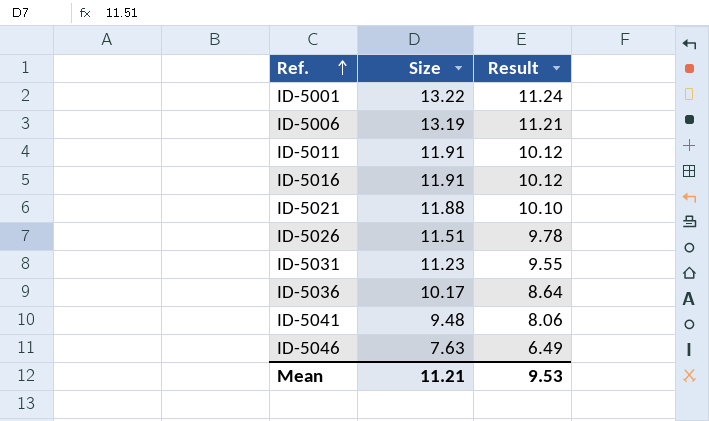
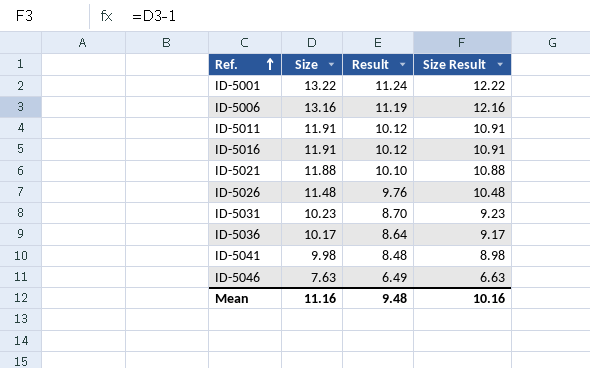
column Size Result | formula: none -> [Size] - 1
ID-5006 | Size: 13.19 -> 13.16
ID-5006 | Result: 11.21 -> 11.19
ID-5026 | Size: 11.51 -> 11.48
ID-5026 | Result: 9.78 -> 9.76
ID-5031 | Size: 11.23 -> 10.23
ID-5031 | Result: 9.55 -> 8.70
ID-5041 | Size: 9.48 -> 9.98
ID-5041 | Result: 8.06 -> 8.48
Mean | Size: 11.21 -> 11.16
Mean | Result: 9.53 -> 9.48

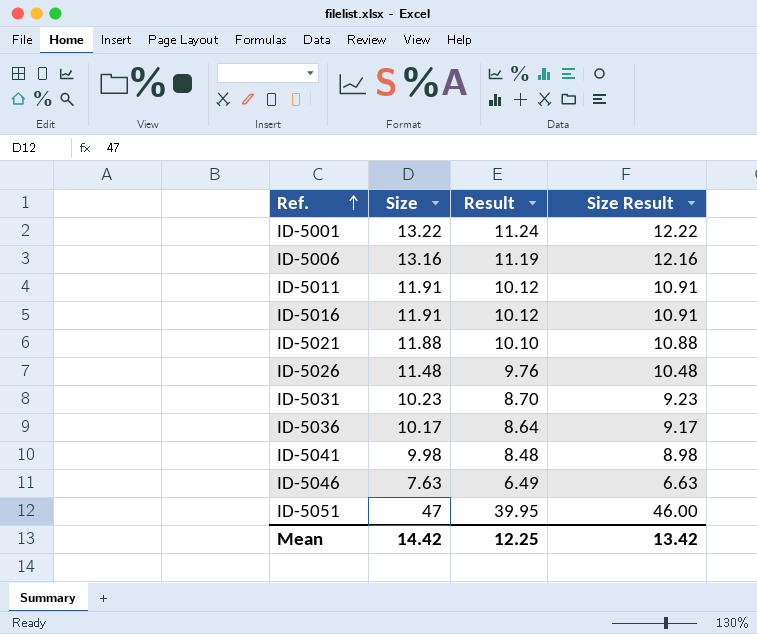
row ID-5051: none -> 47 | 39.95 | 46.00
Mean | Size: 11.16 -> 14.42
Mean | Result: 9.48 -> 12.25
Mean | Size Result: 10.16 -> 13.42

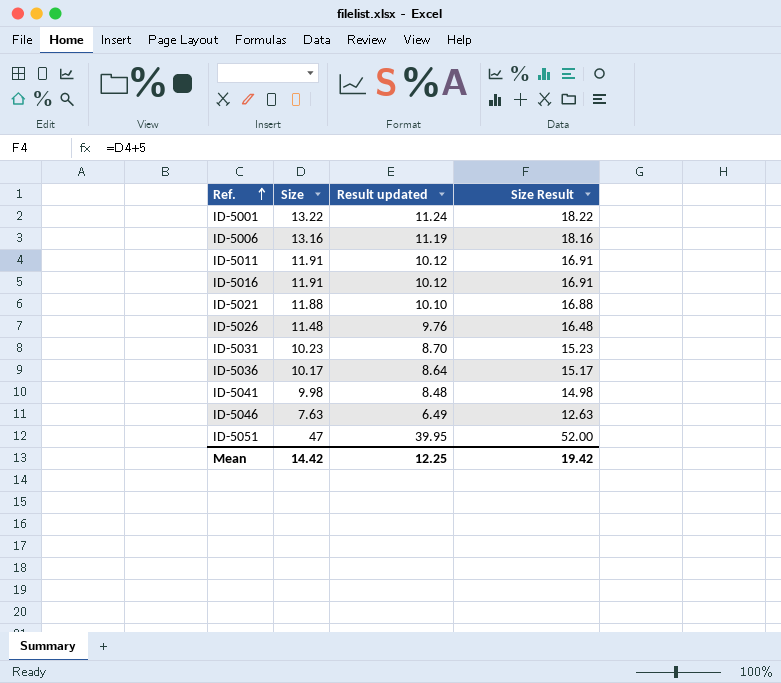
column name: Result -> Result updated
column Size Result | formula: [Size] - 1 -> [Size] + 5
Mean | Size Result: 13.42 -> 19.42

